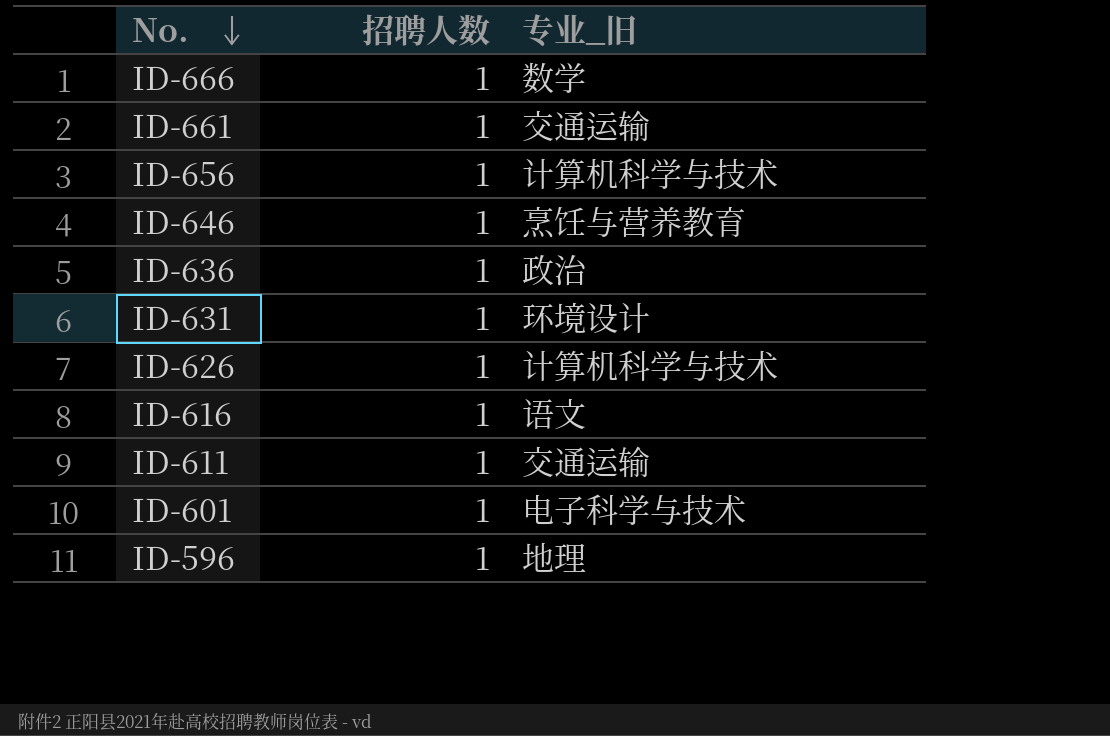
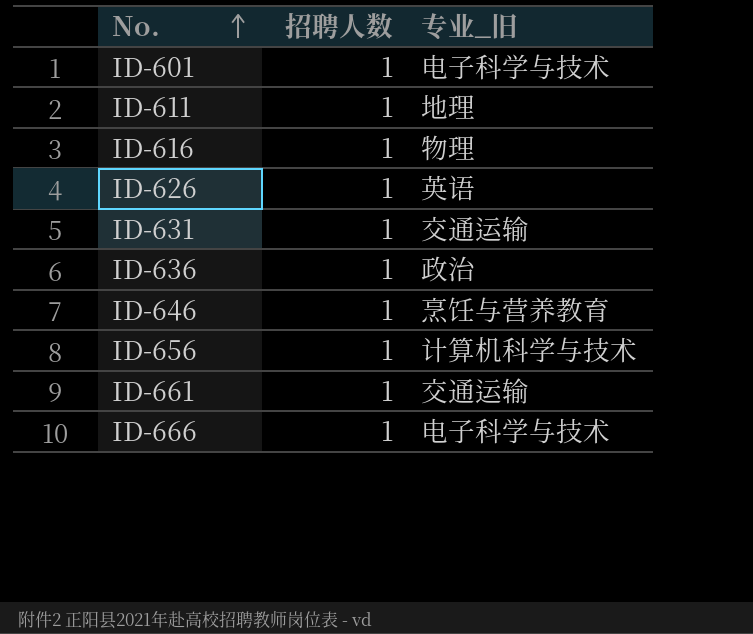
row order: No. descending -> No. ascending
row ID-596: 1 | 地理 -> none
ID-611 | 专业_旧: 交通运输 -> 地理
ID-616 | 专业_旧: 语文 -> 物理
ID-626 | 专业_旧: 计算机科学与技术 -> 英语
ID-631 | 专业_旧: 环境设计 -> 交通运输
ID-666 | 专业_旧: 数学 -> 电子科学与技术

